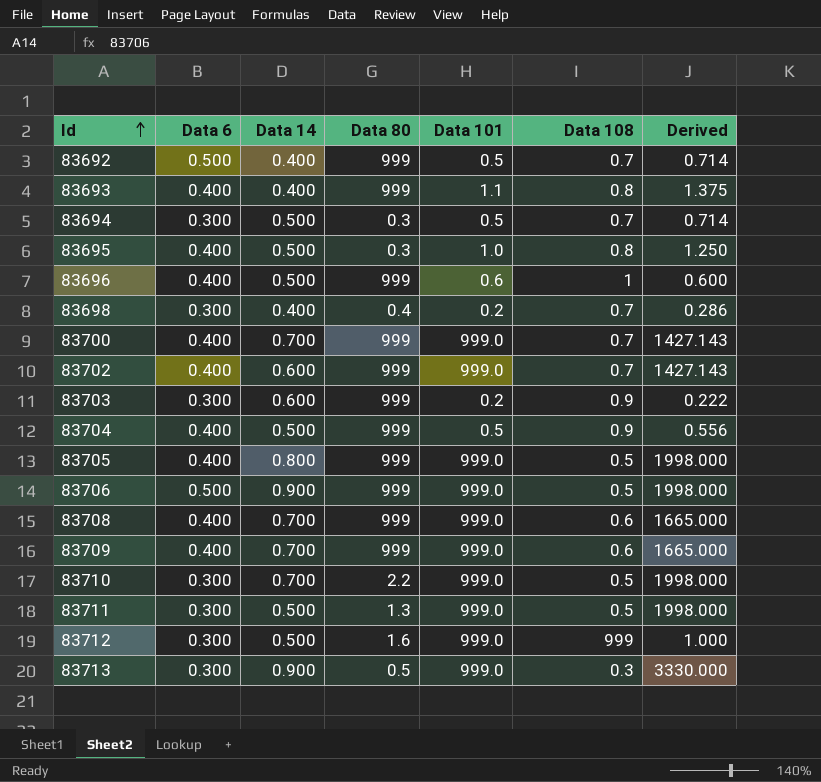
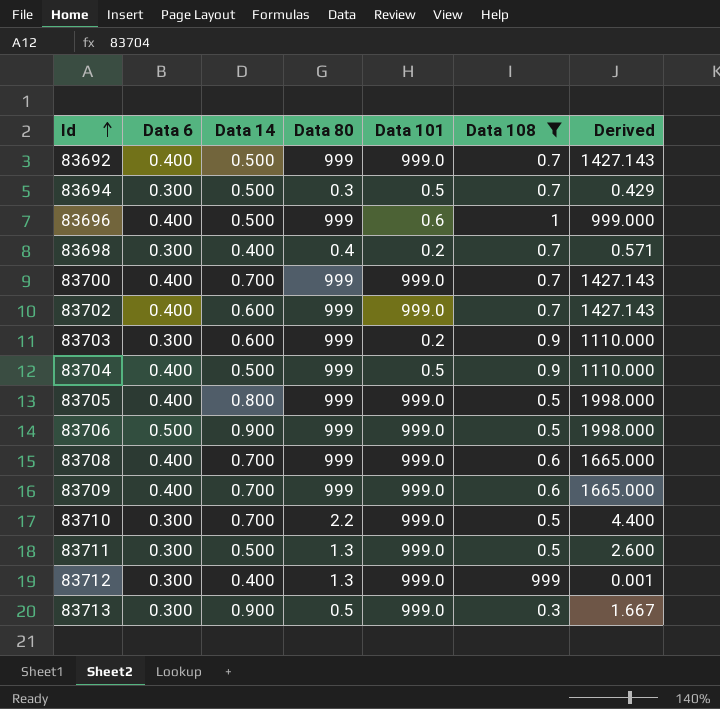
filter: none -> Data 108 != 0.8
column Derived | formula: [Data 101] / [Data 108] -> [Data 80] / [Data 108]
83692 | Data 6: 0.500 -> 0.400
83692 | Data 14: 0.400 -> 0.500
83692 | Data 101: 0.5 -> 999.0
83712 | Data 14: 0.500 -> 0.400
83712 | Data 80: 1.6 -> 1.3

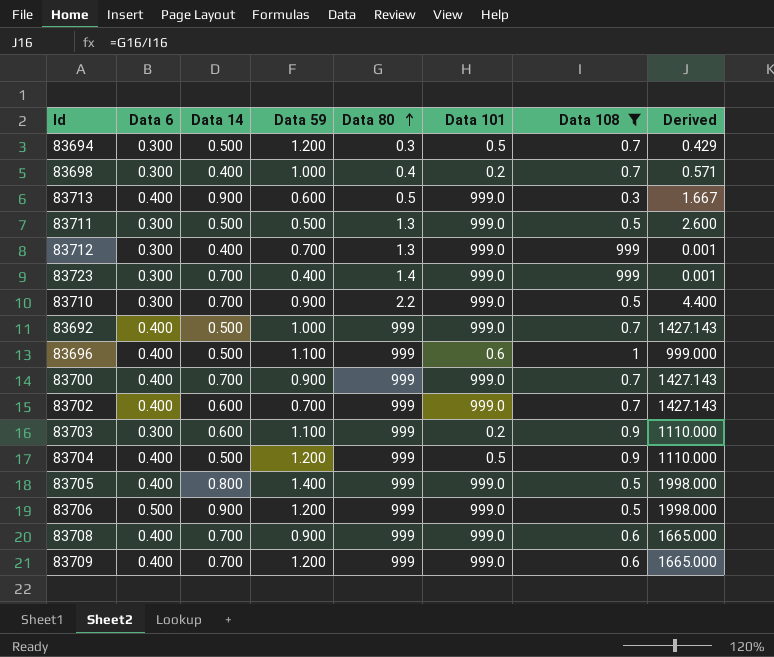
row order: Id ascending -> Data 80 ascending
column Data 59 | position: none -> 4
83713 | Data 6: 0.300 -> 0.400
row 83723: none -> 0.300 | 0.700 | 0.400 | 1.4 | 999.0 | 999 | 0.001

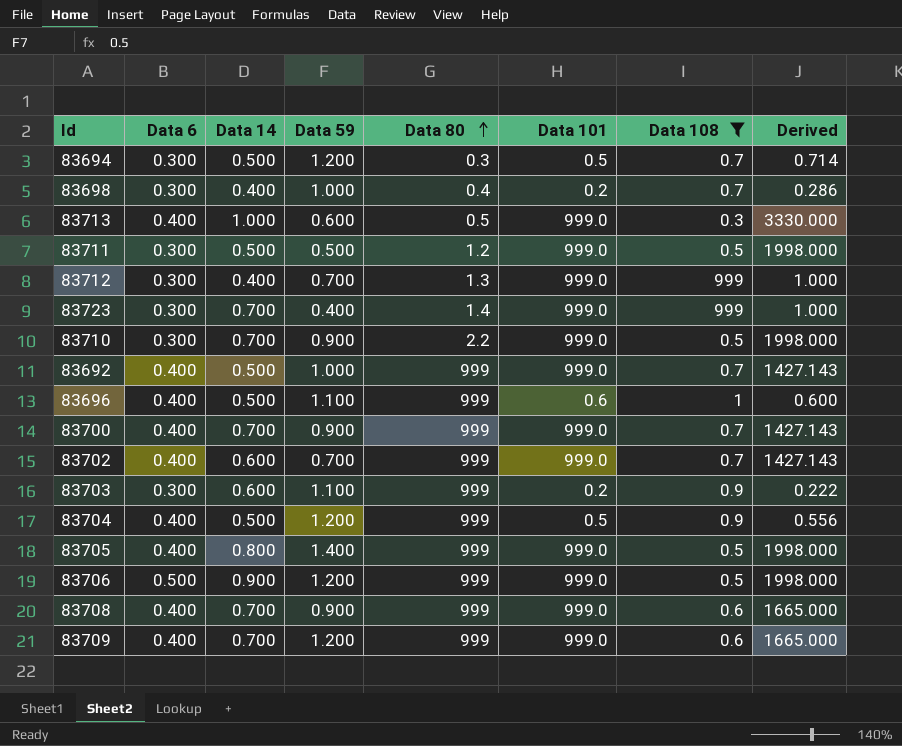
column Derived | formula: [Data 80] / [Data 108] -> [Data 101] / [Data 108]
83713 | Data 14: 0.900 -> 1.000
83711 | Data 80: 1.3 -> 1.2

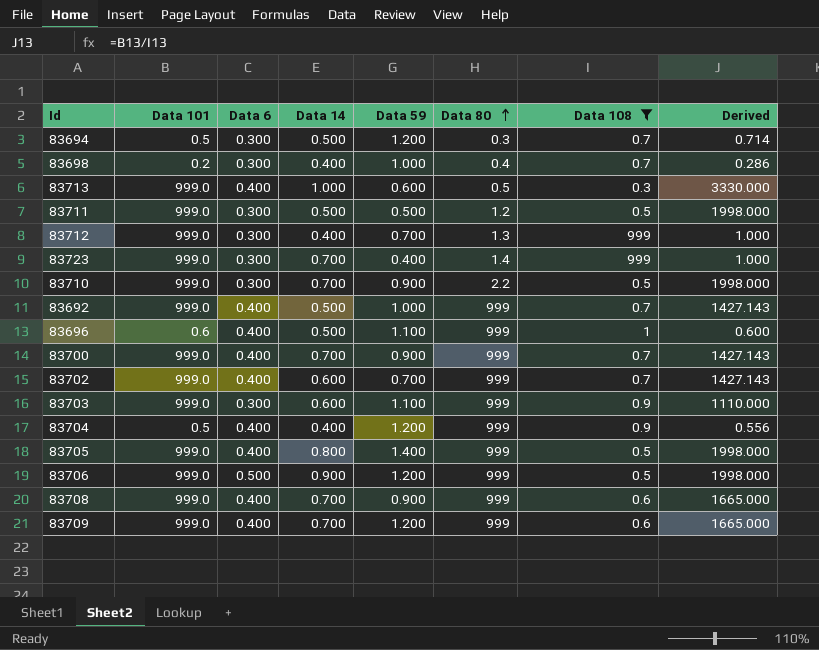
column Data 101 | position: 6 -> 2
83703 | Data 101: 0.2 -> 999.0
83703 | Derived: 0.222 -> 1110.000
83704 | Data 14: 0.500 -> 0.400

